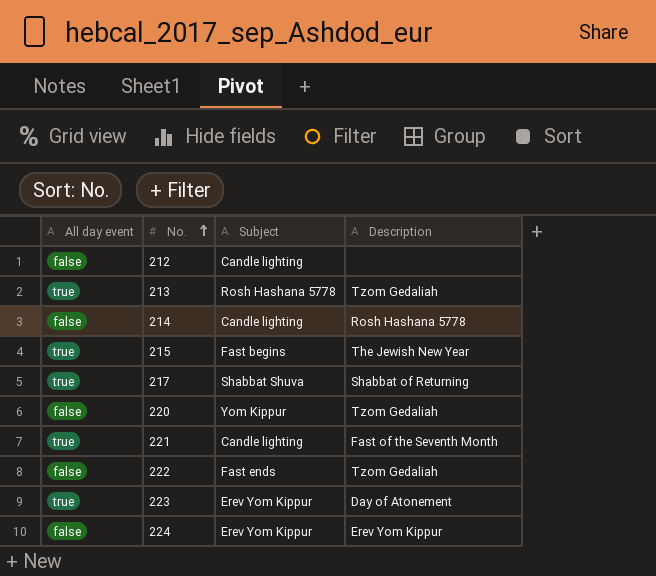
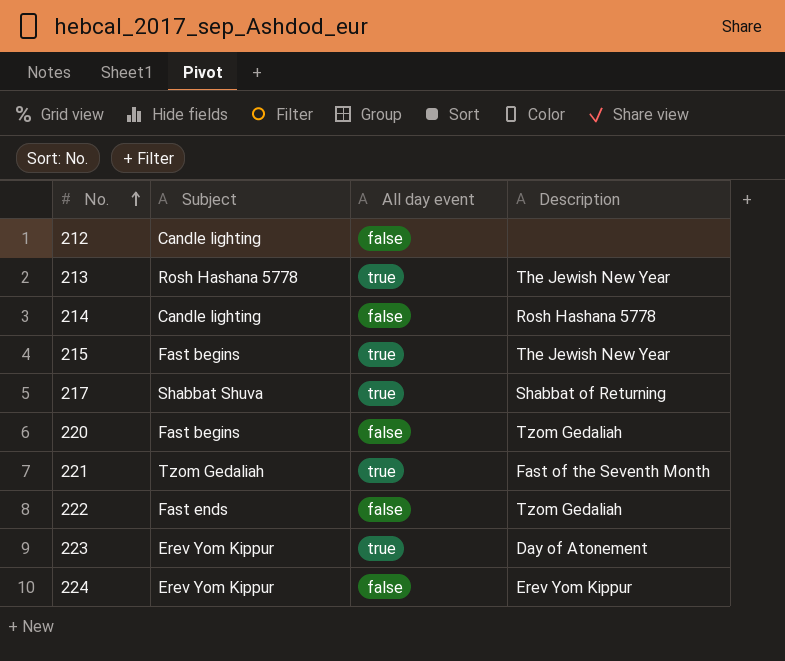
column All day event | position: 1 -> 3
213 | Description: Tzom Gedaliah -> The Jewish New Year
220 | Subject: Yom Kippur -> Fast begins
221 | Subject: Candle lighting -> Tzom Gedaliah

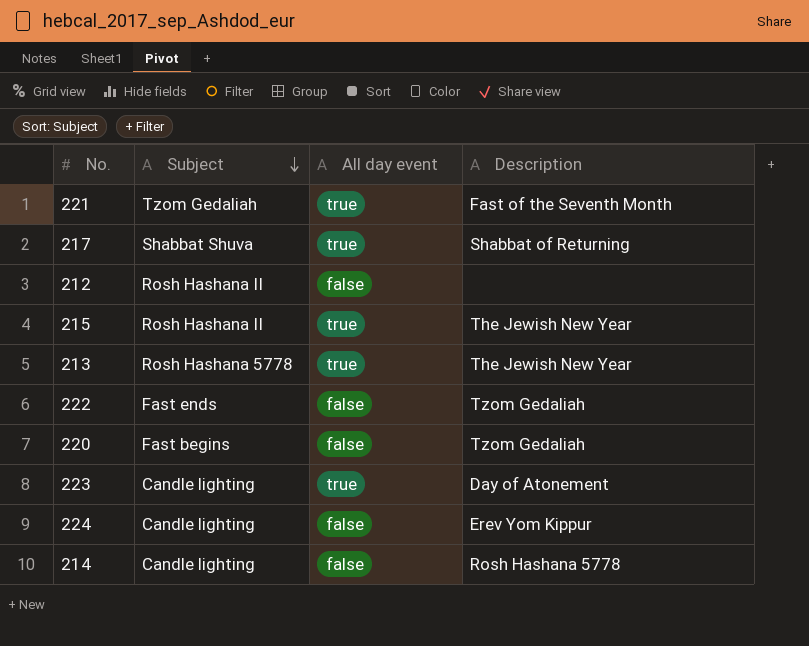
row order: No. ascending -> Subject descending
212 | Subject: Candle lighting -> Rosh Hashana II
215 | Subject: Fast begins -> Rosh Hashana II
223 | Subject: Erev Yom Kippur -> Candle lighting
224 | Subject: Erev Yom Kippur -> Candle lighting

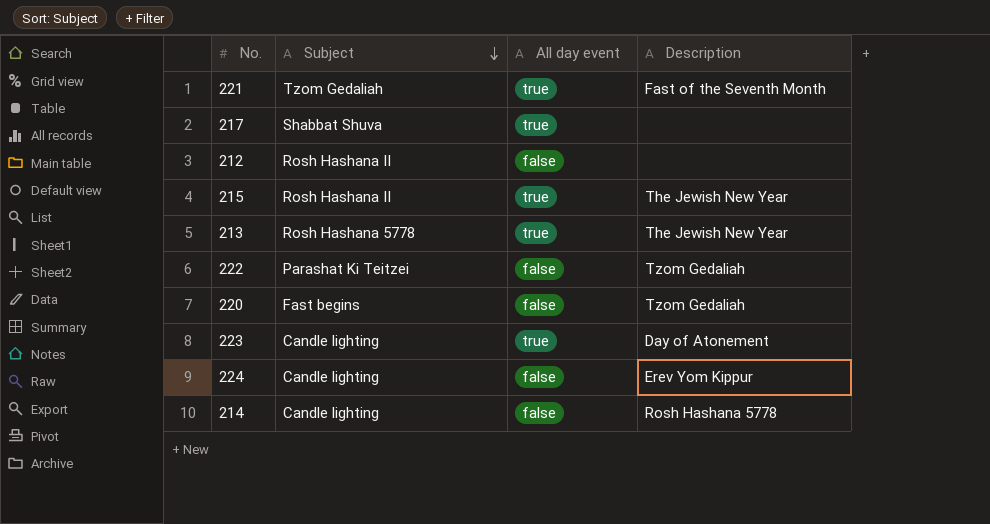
217 | Description: Shabbat of Returning -> none
222 | Subject: Fast ends -> Parashat Ki Teitzei

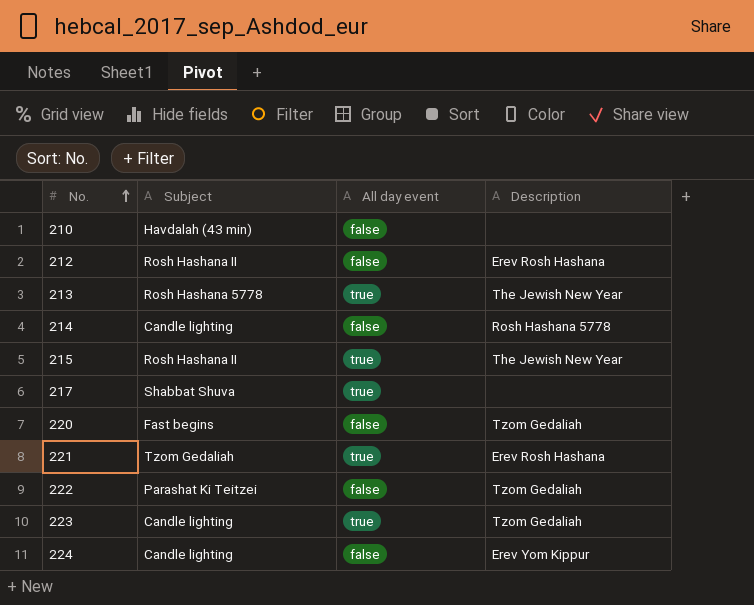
row order: Subject descending -> No. ascending
row 210: none -> Havdalah (43 min) | false | none
212 | Description: none -> Erev Rosh Hashana
221 | Description: Fast of the Seventh Month -> Erev Rosh Hashana
223 | Description: Day of Atonement -> Tzom Gedaliah

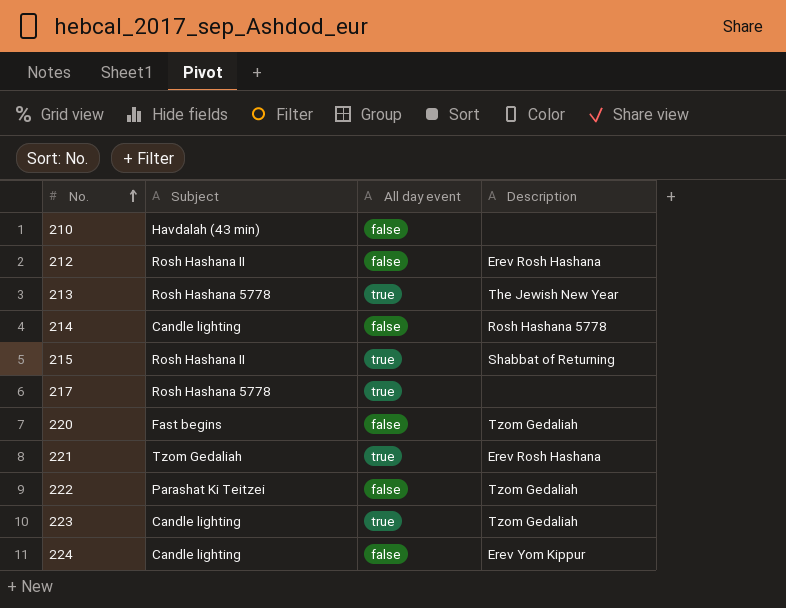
215 | Description: The Jewish New Year -> Shabbat of Returning
217 | Subject: Shabbat Shuva -> Rosh Hashana 5778

